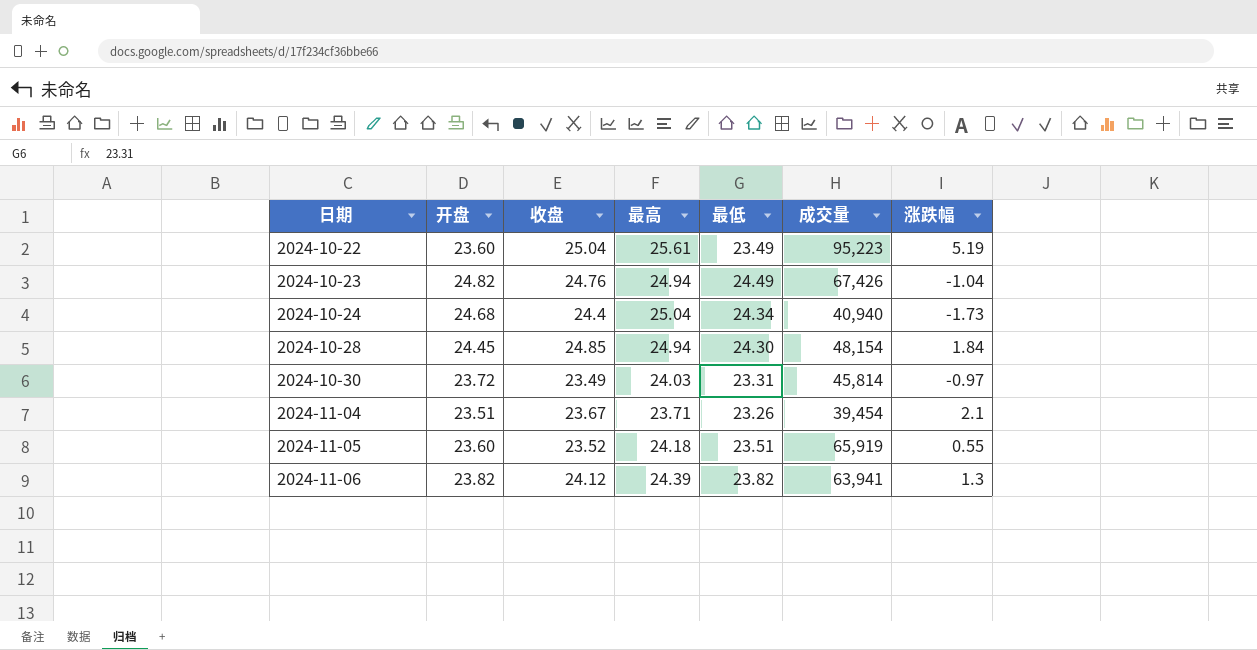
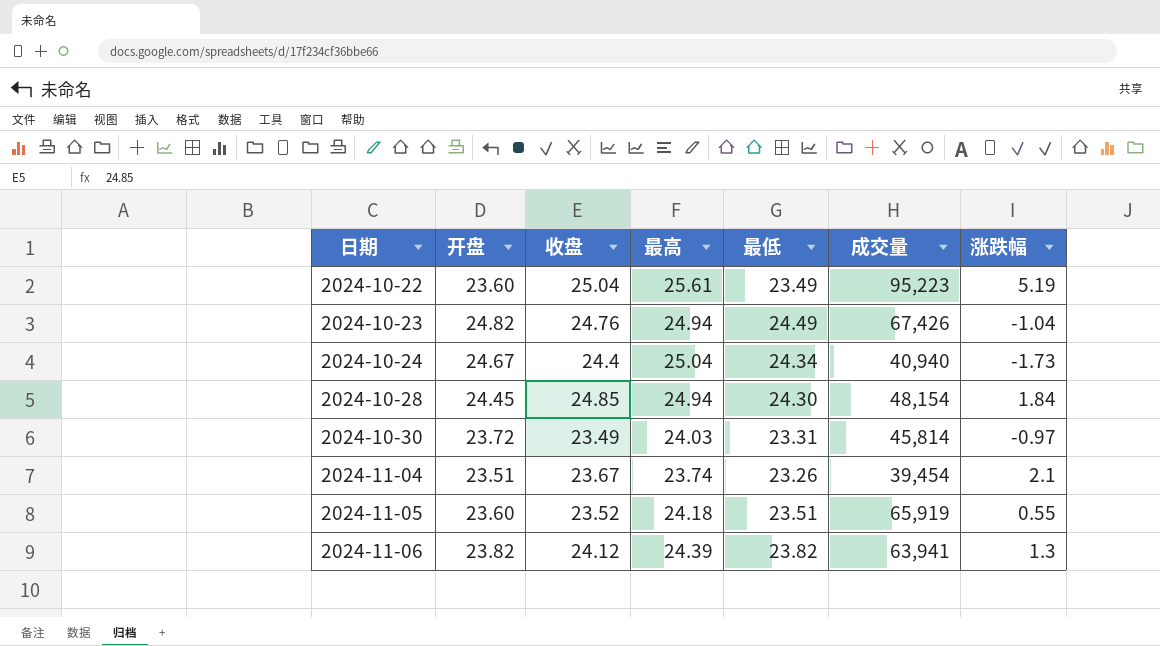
2024-10-24 | 开盘: 24.68 -> 24.67
2024-11-04 | 最高: 23.71 -> 23.74

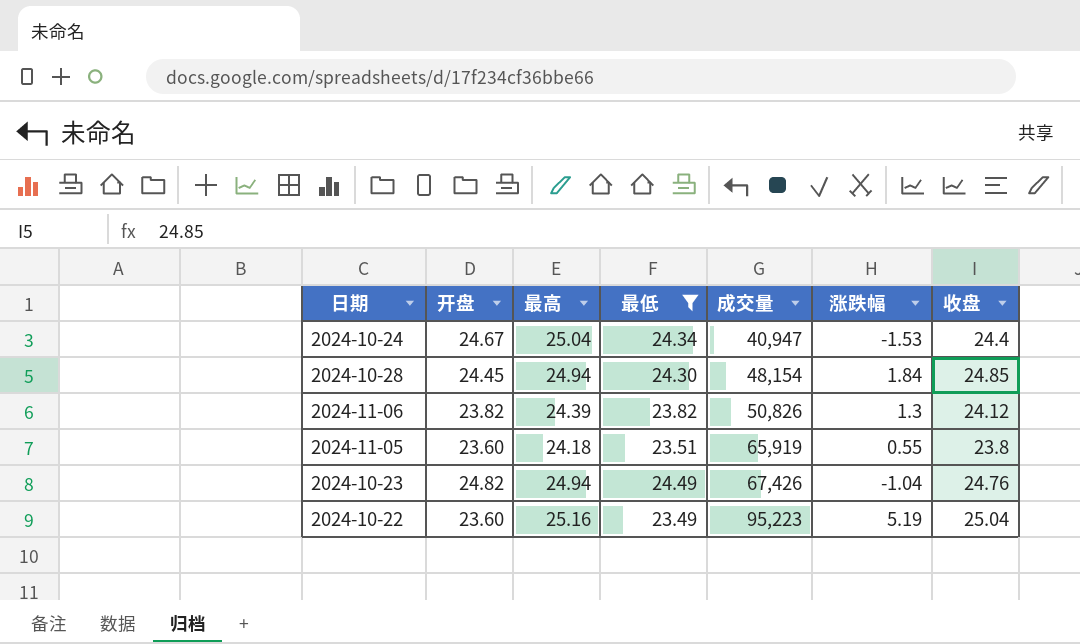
filter: none -> 最低 >= 23.49
row order: 日期 ascending -> 成交量 ascending
column 收盘 | position: 3 -> 7
2024-10-24 | 成交量: 40,940 -> 40,947
2024-10-24 | 涨跌幅: -1.73 -> -1.53
2024-11-06 | 成交量: 63,941 -> 50,826
2024-11-05 | 收盘: 23.52 -> 23.8
2024-10-22 | 最高: 25.61 -> 25.16

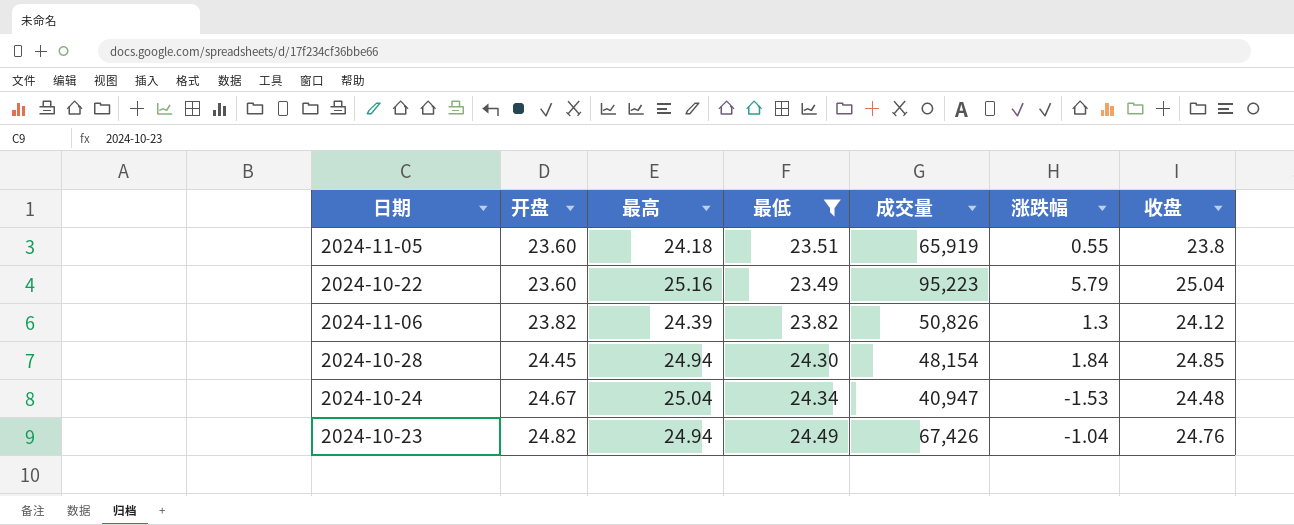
row order: 成交量 ascending -> 开盘 ascending
2024-10-22 | 涨跌幅: 5.19 -> 5.79
2024-10-24 | 收盘: 24.4 -> 24.48

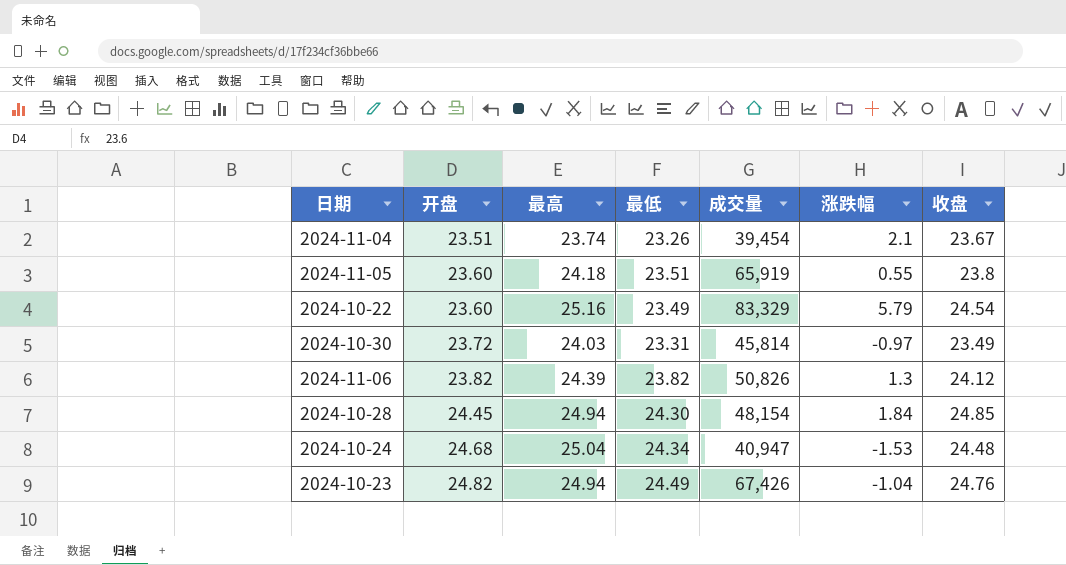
filter: 最低 >= 23.49 -> none
2024-10-22 | 成交量: 95,223 -> 83,329
2024-10-22 | 收盘: 25.04 -> 24.54
2024-10-24 | 开盘: 24.67 -> 24.68

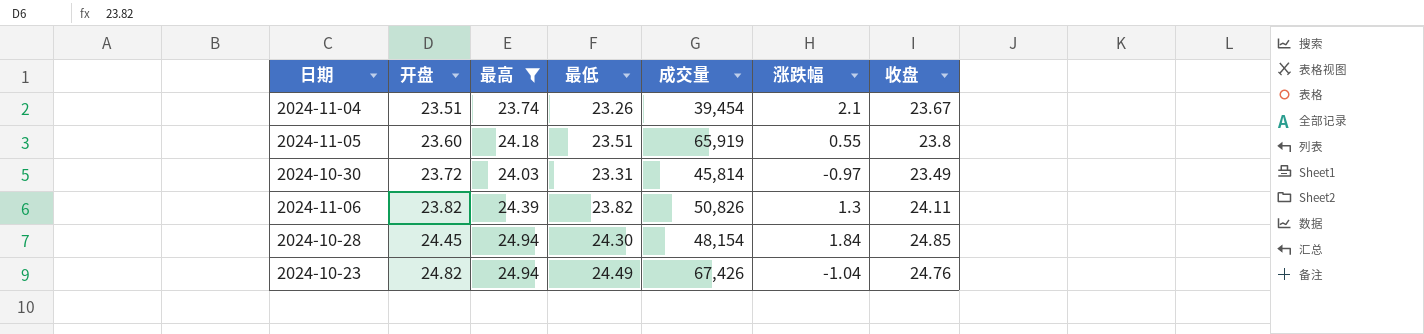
filter: none -> 最高 <= 24.94
2024-11-06 | 收盘: 24.12 -> 24.11

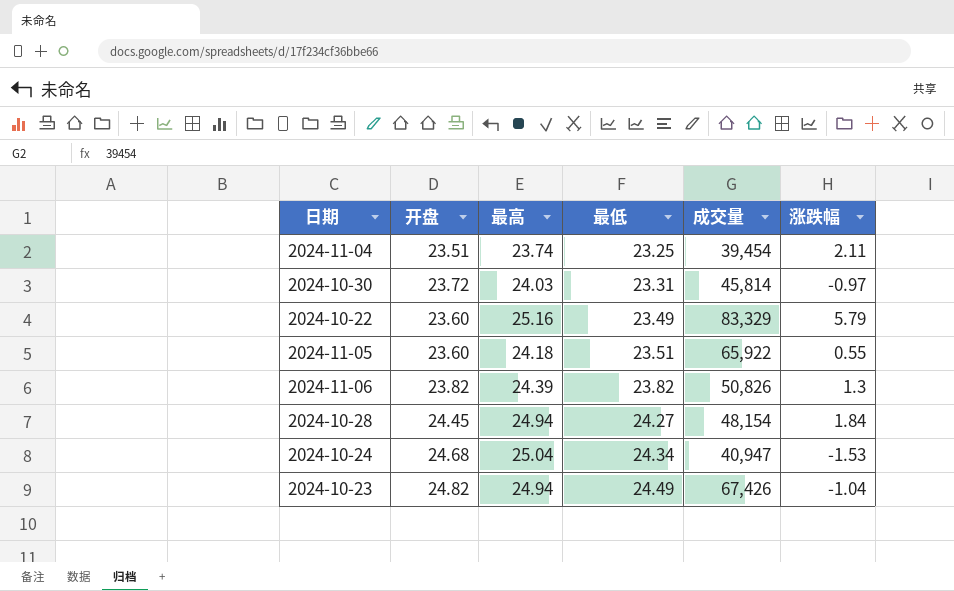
filter: 最高 <= 24.94 -> none
row order: 开盘 ascending -> 最低 ascending
column 收盘 | position: 7 -> none
2024-11-04 | 最低: 23.26 -> 23.25
2024-11-04 | 涨跌幅: 2.1 -> 2.11
2024-11-05 | 成交量: 65,919 -> 65,922
2024-10-28 | 最低: 24.30 -> 24.27

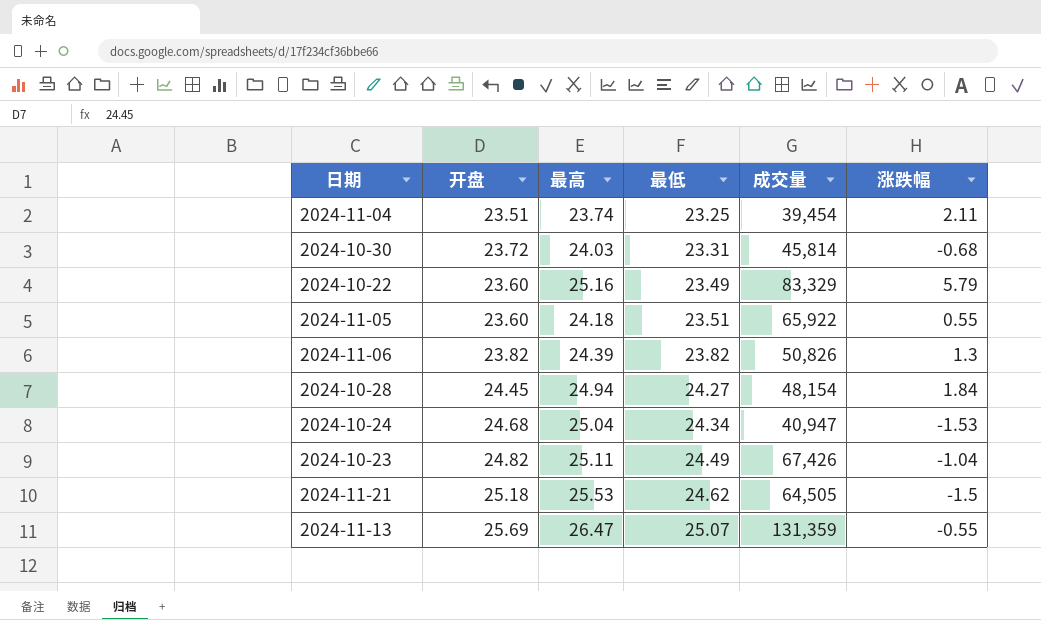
2024-10-30 | 涨跌幅: -0.97 -> -0.68
2024-10-23 | 最高: 24.94 -> 25.11
row 2024-11-21: none -> 25.18 | 25.53 | 24.62 | 64,505 | -1.5
row 2024-11-13: none -> 25.69 | 26.47 | 25.07 | 131,359 | -0.55

